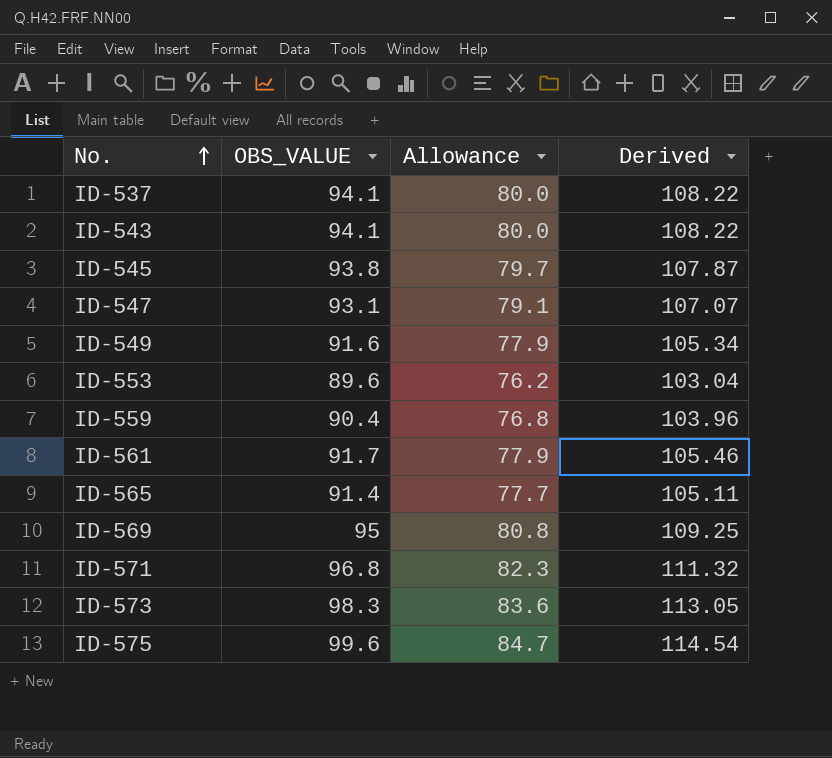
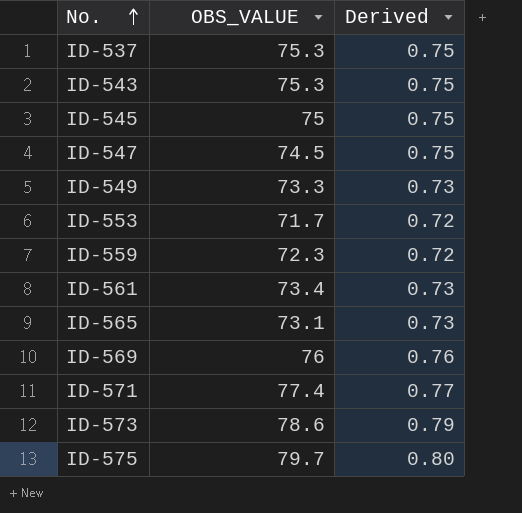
column Allowance | formula: [OBS_VALUE] * 0.85 -> none
column Derived | formula: [OBS_VALUE] * 1.15 -> [OBS_VALUE] * 0.01
ID-537 | OBS_VALUE: 94.1 -> 75.3
ID-543 | OBS_VALUE: 94.1 -> 75.3
ID-545 | OBS_VALUE: 93.8 -> 75
ID-547 | OBS_VALUE: 93.1 -> 74.5
ID-549 | OBS_VALUE: 91.6 -> 73.3
ID-553 | OBS_VALUE: 89.6 -> 71.7
ID-559 | OBS_VALUE: 90.4 -> 72.3
ID-561 | OBS_VALUE: 91.7 -> 73.4
ID-565 | OBS_VALUE: 91.4 -> 73.1
ID-569 | OBS_VALUE: 95 -> 76
ID-571 | OBS_VALUE: 96.8 -> 77.4
ID-573 | OBS_VALUE: 98.3 -> 78.6
ID-575 | OBS_VALUE: 99.6 -> 79.7

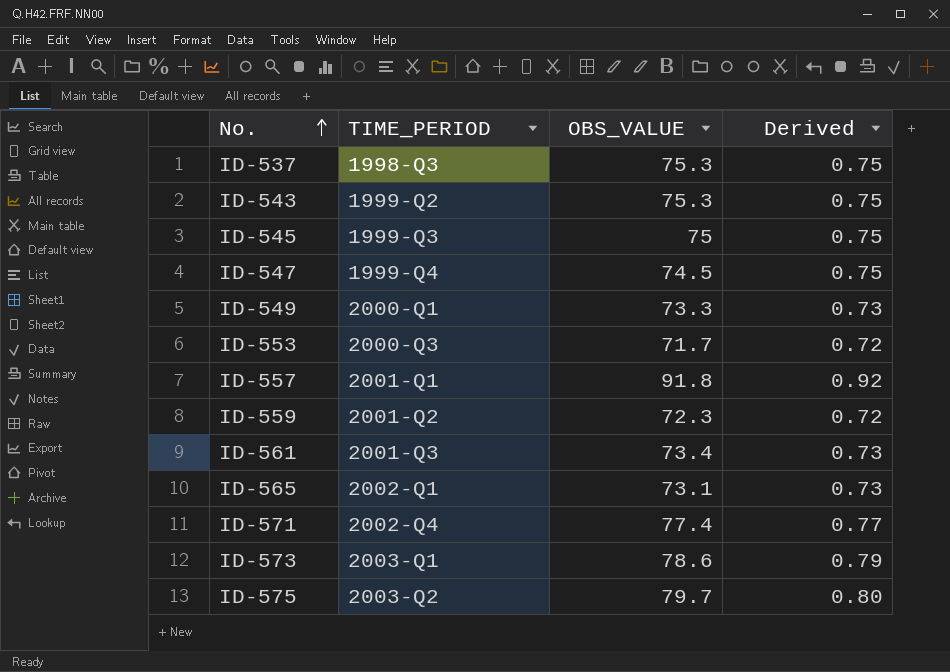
column TIME_PERIOD | position: none -> 2
row ID-569: 76 | 0.76 -> none
row ID-557: none -> 2001-Q1 | 91.8 | 0.92

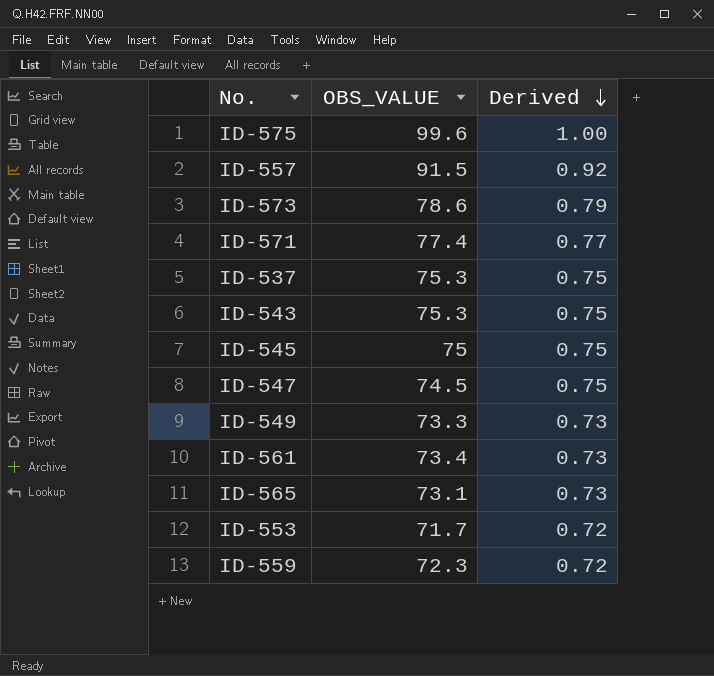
row order: No. ascending -> Derived descending
column TIME_PERIOD | position: 2 -> none
ID-575 | OBS_VALUE: 79.7 -> 99.6
ID-575 | Derived: 0.80 -> 1.00
ID-557 | OBS_VALUE: 91.8 -> 91.5

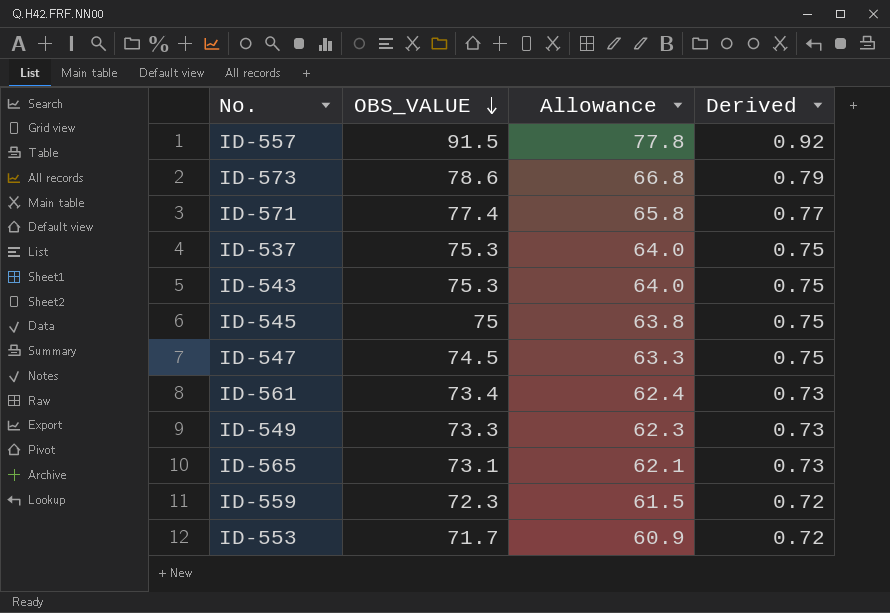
row order: Derived descending -> OBS_VALUE descending
column Allowance | formula: none -> [OBS_VALUE] * 0.85
row ID-575: 99.6 | 1.00 -> none

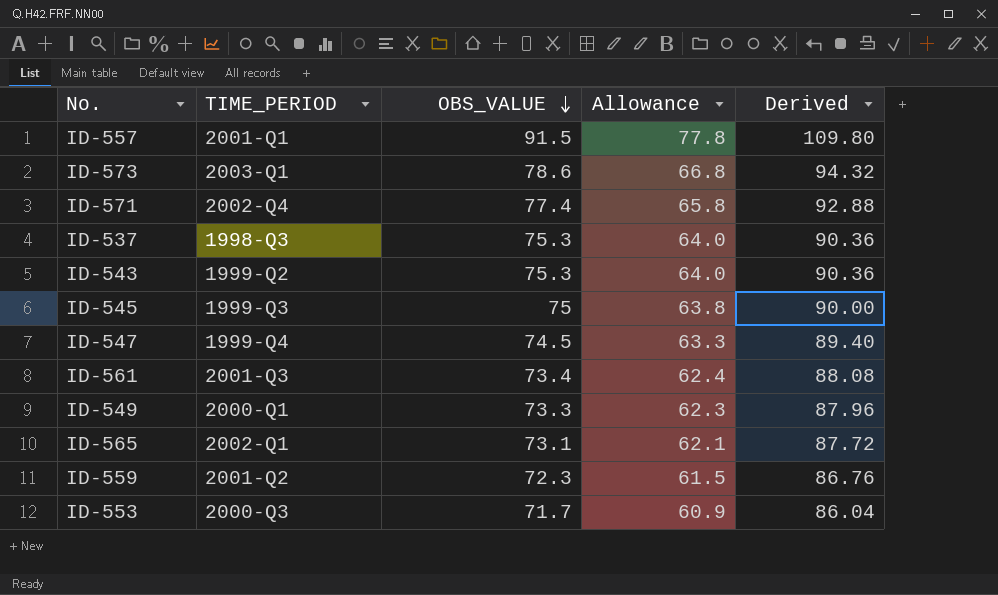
column TIME_PERIOD | position: none -> 2
column Derived | formula: [OBS_VALUE] * 0.01 -> [OBS_VALUE] * 1.2

